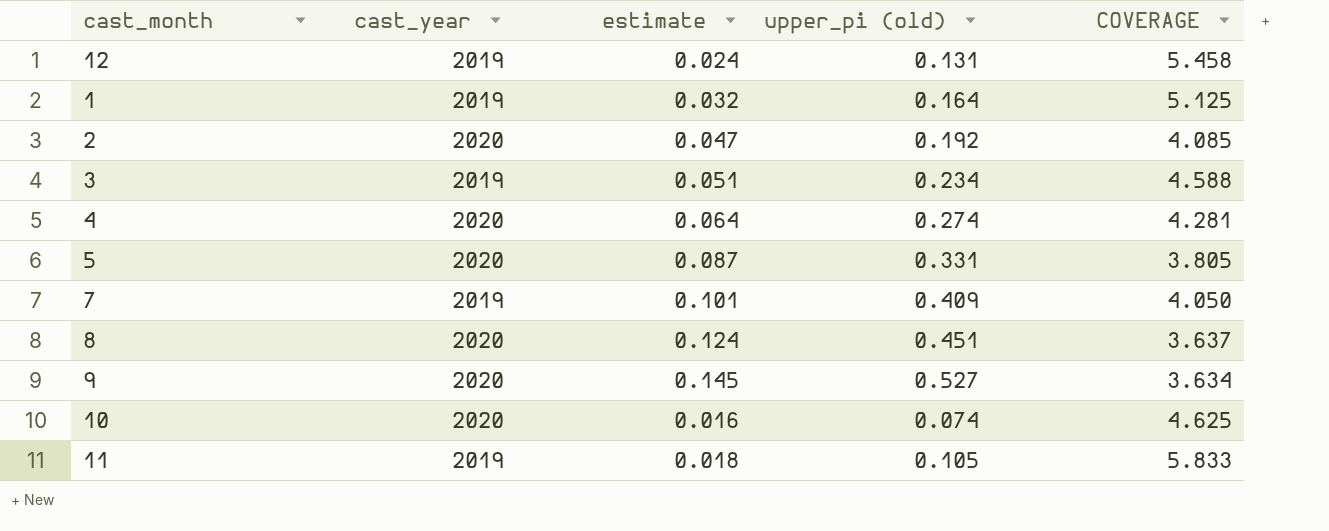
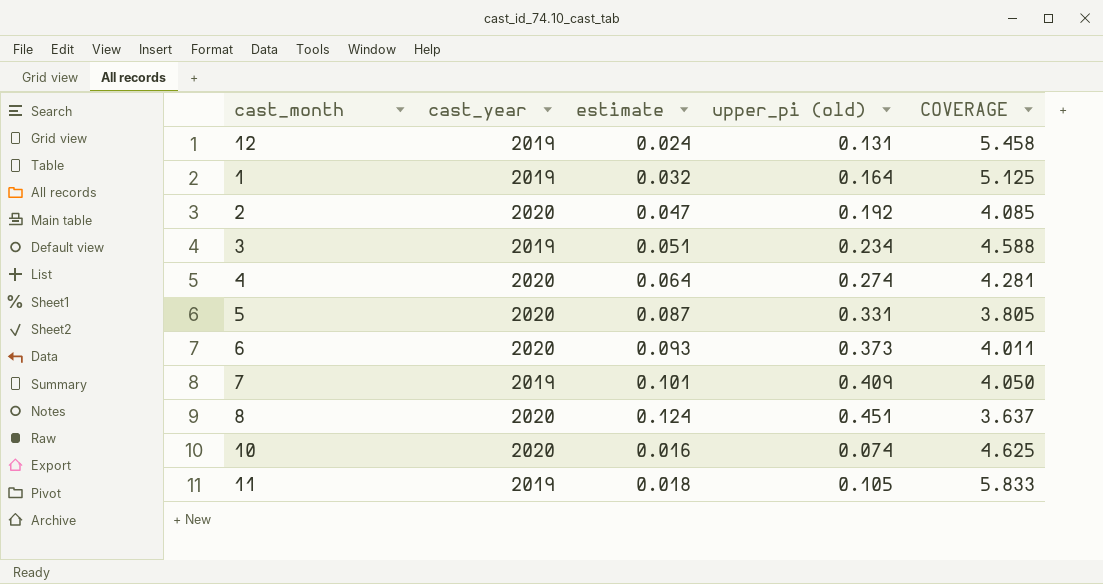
row 9: 2020 | 0.145 | 0.527 | 3.634 -> none
row 6: none -> 2020 | 0.093 | 0.373 | 4.011

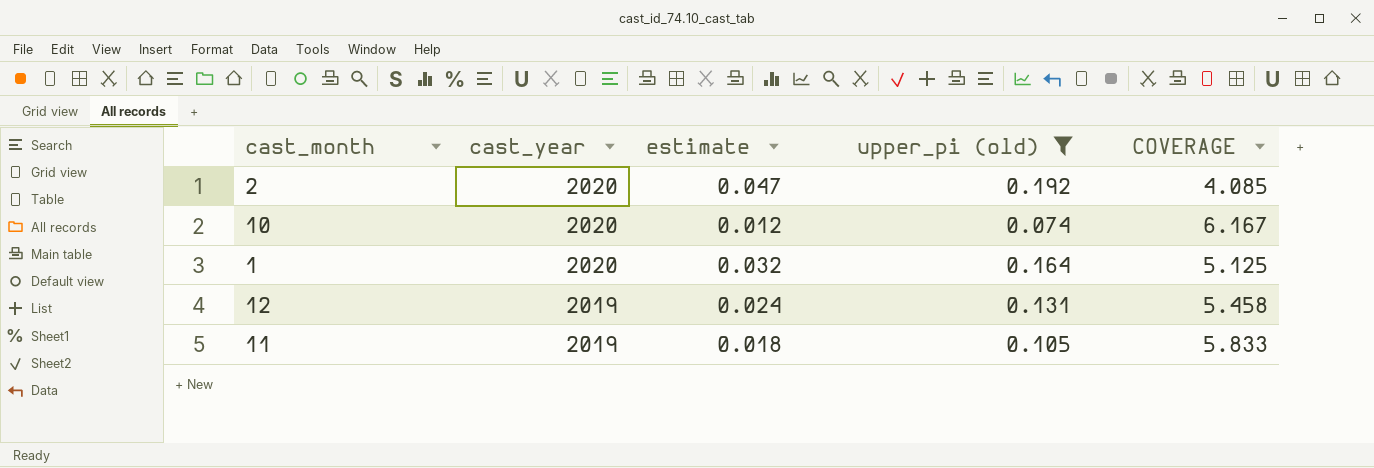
filter: none -> upper_pi (old) <= 0.192
row order: none -> cast_year descending
10 | estimate: 0.016 -> 0.012
10 | COVERAGE: 4.625 -> 6.167
1 | cast_year: 2019 -> 2020

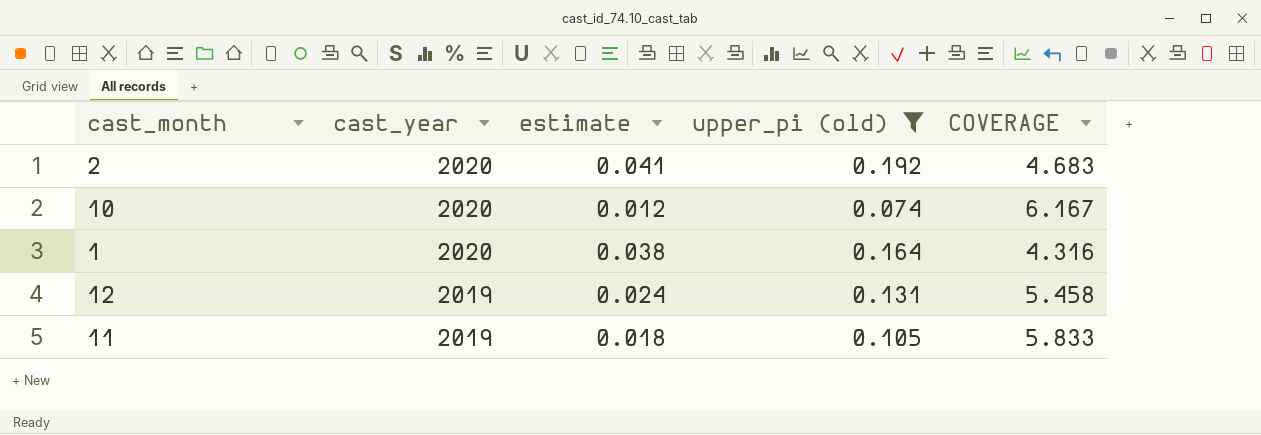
2 | estimate: 0.047 -> 0.041
2 | COVERAGE: 4.085 -> 4.683
1 | estimate: 0.032 -> 0.038
1 | COVERAGE: 5.125 -> 4.316

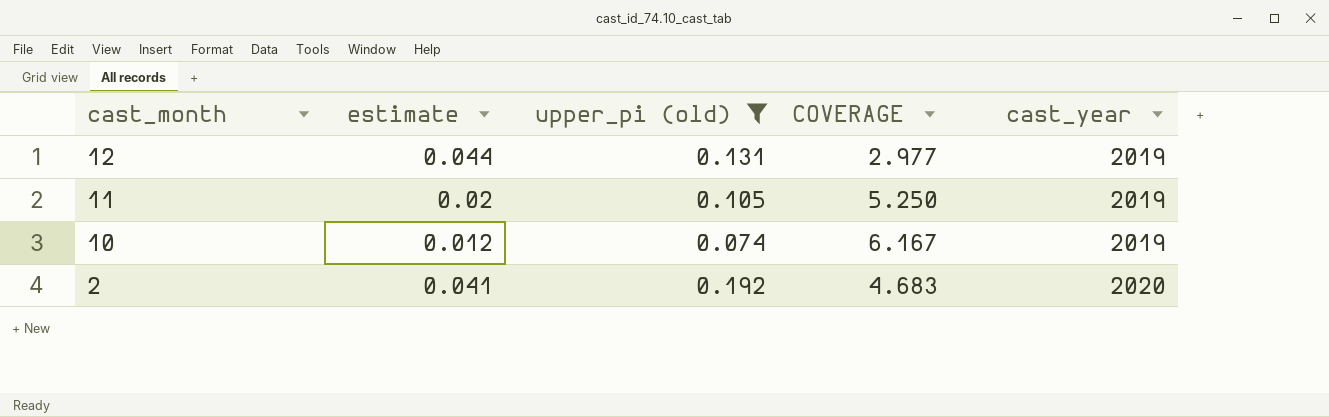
row order: cast_year descending -> cast_month descending
column cast_year | position: 2 -> 5
row 1: 2020 | 0.038 | 0.164 | 4.316 -> none
12 | estimate: 0.024 -> 0.044
12 | COVERAGE: 5.458 -> 2.977
11 | estimate: 0.018 -> 0.02
11 | COVERAGE: 5.833 -> 5.250
10 | cast_year: 2020 -> 2019

